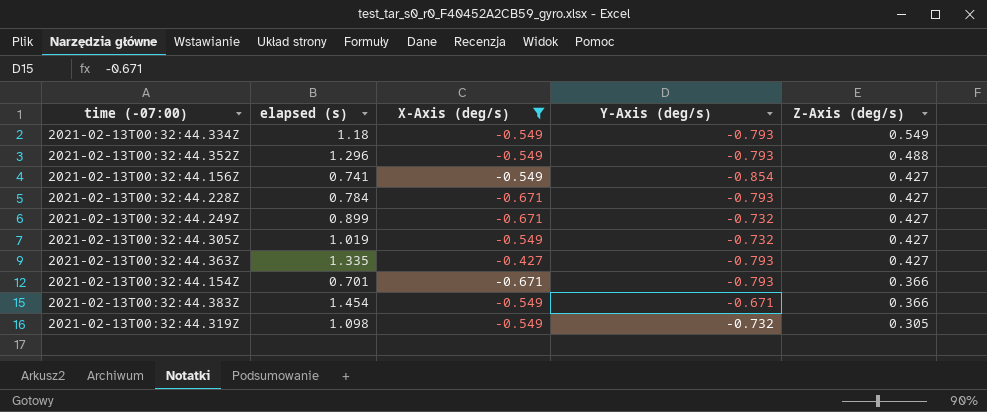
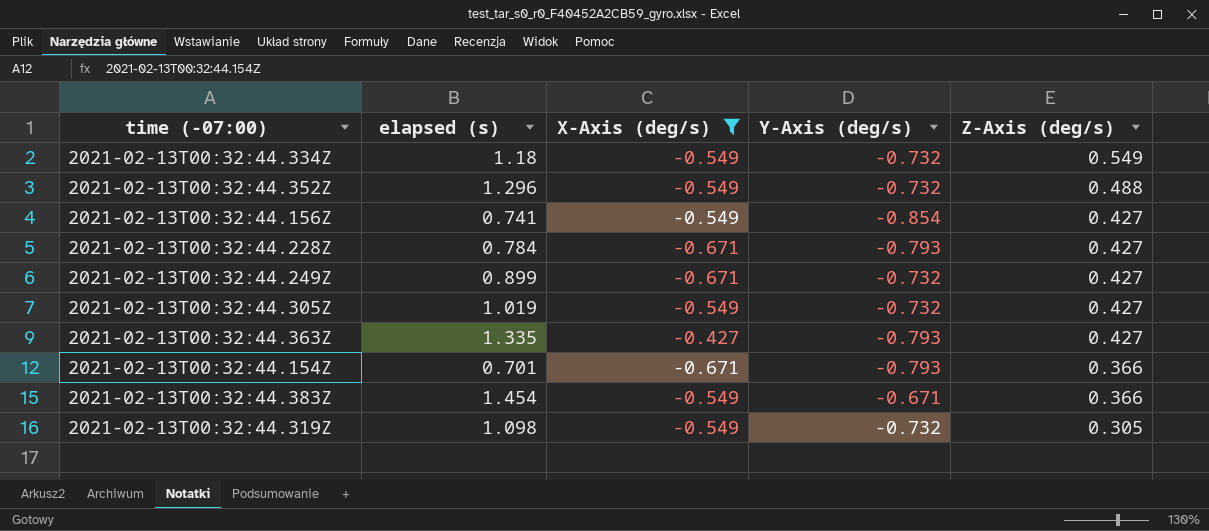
2021-02-13T00:32:44.334Z | Y-Axis (deg/s): -0.793 -> -0.732
2021-02-13T00:32:44.352Z | Y-Axis (deg/s): -0.793 -> -0.732

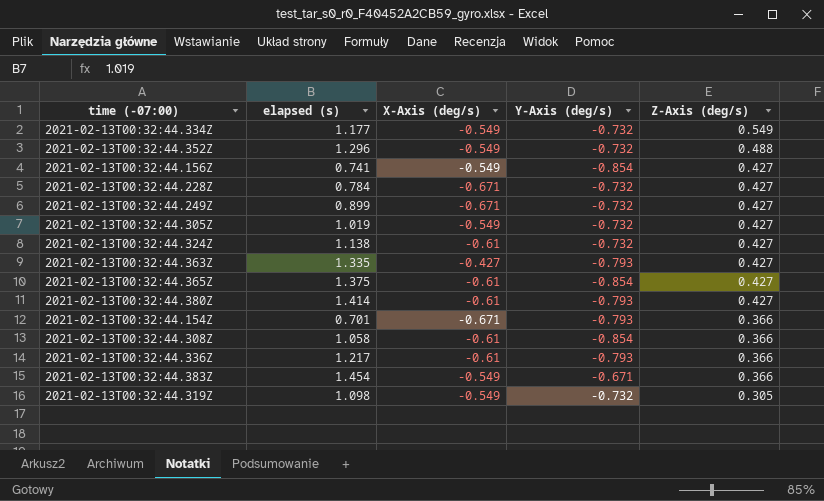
filter: X-Axis (deg/s) != -0.61 -> none
2021-02-13T00:32:44.334Z | elapsed (s): 1.18 -> 1.177
2021-02-13T00:32:44.228Z | Y-Axis (deg/s): -0.793 -> -0.732

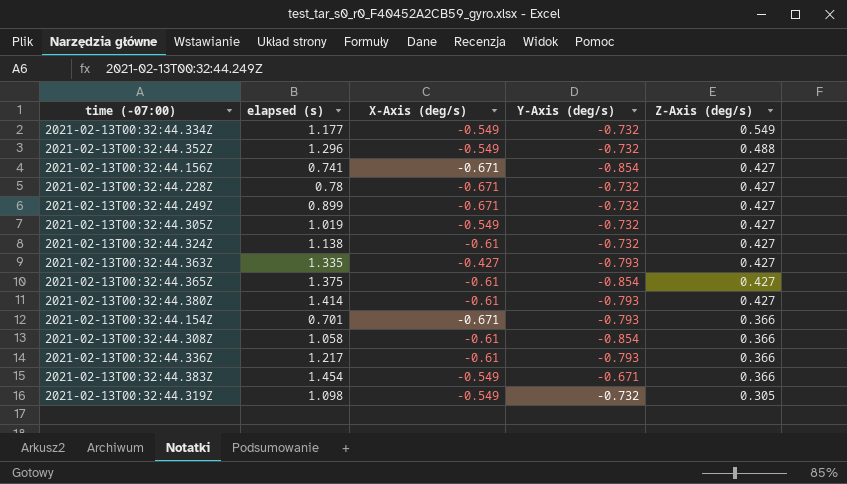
2021-02-13T00:32:44.156Z | X-Axis (deg/s): -0.549 -> -0.671
2021-02-13T00:32:44.228Z | elapsed (s): 0.784 -> 0.78

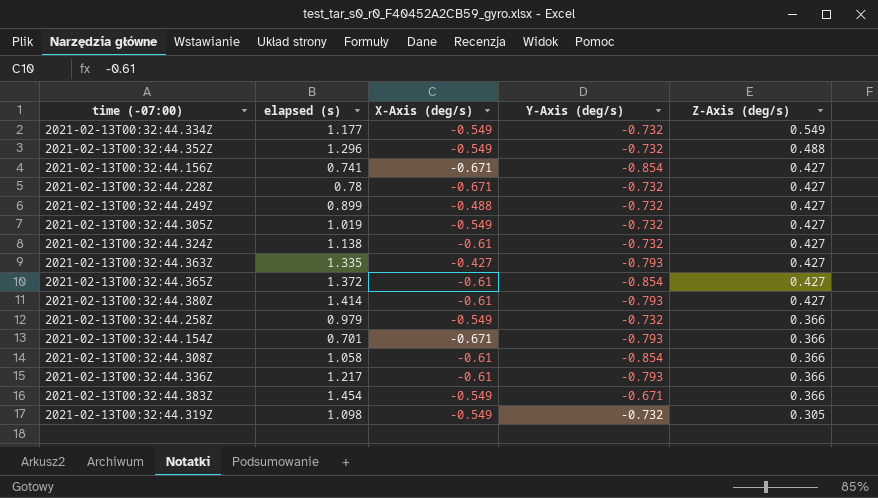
2021-02-13T00:32:44.249Z | X-Axis (deg/s): -0.671 -> -0.488
2021-02-13T00:32:44.365Z | elapsed (s): 1.375 -> 1.372
row 2021-02-13T00:32:44.258Z: none -> 0.979 | -0.549 | -0.732 | 0.366

